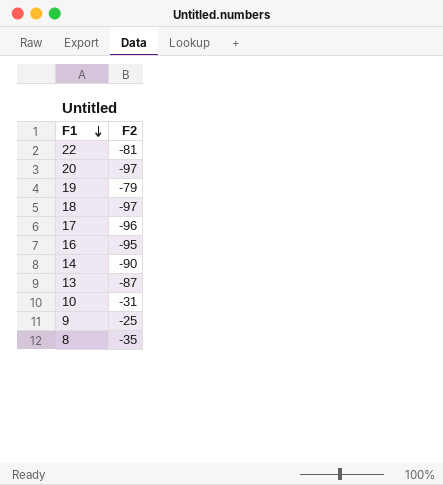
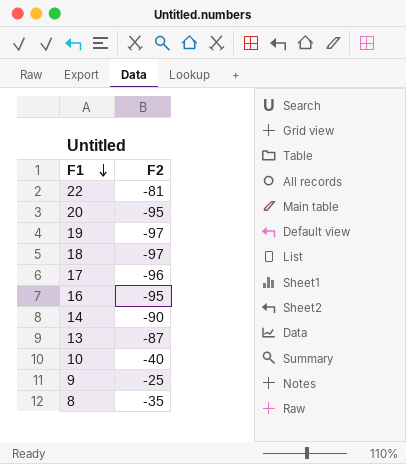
20 | F2: -97 -> -95
19 | F2: -79 -> -97
10 | F2: -31 -> -40

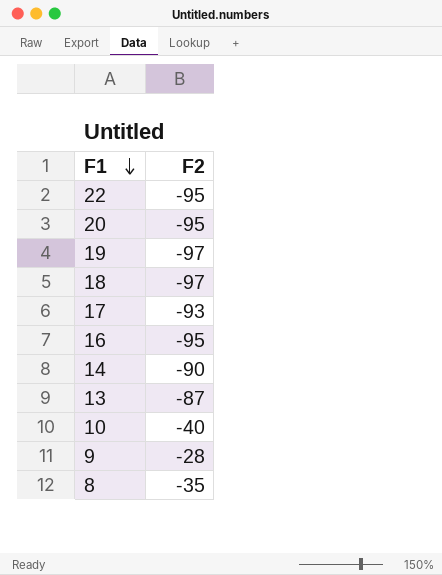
22 | F2: -81 -> -95
17 | F2: -96 -> -93
9 | F2: -25 -> -28

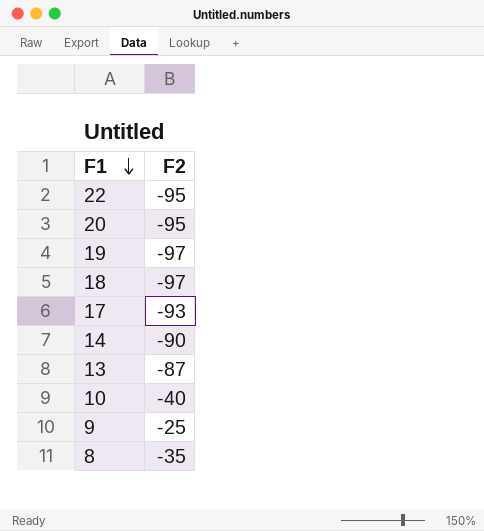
row 16: -95 -> none
9 | F2: -28 -> -25

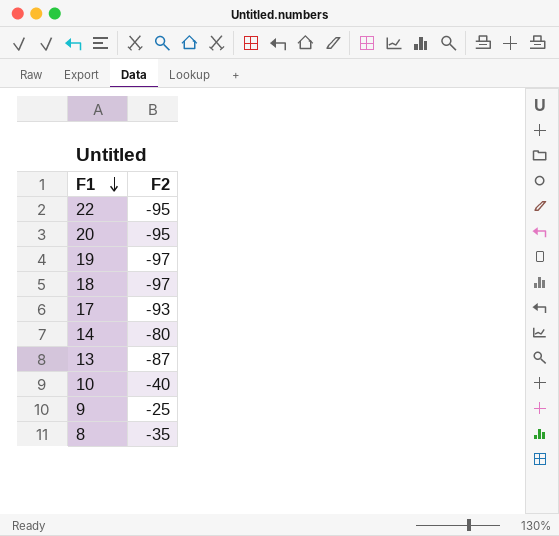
14 | F2: -90 -> -80

